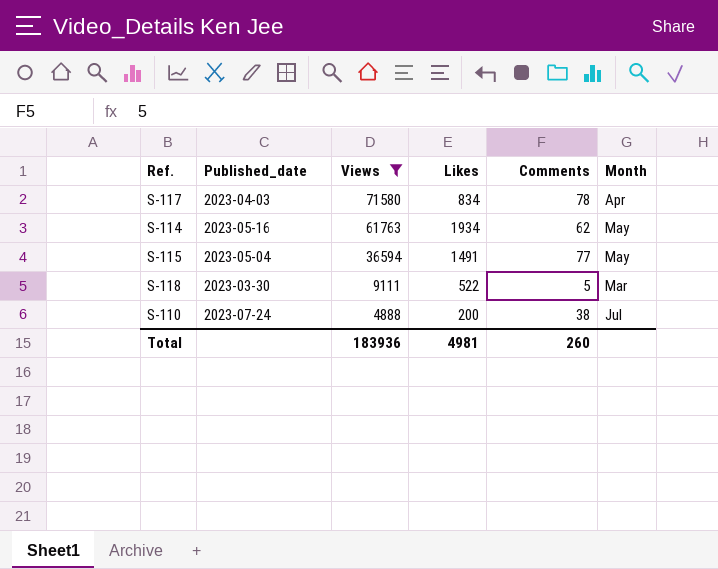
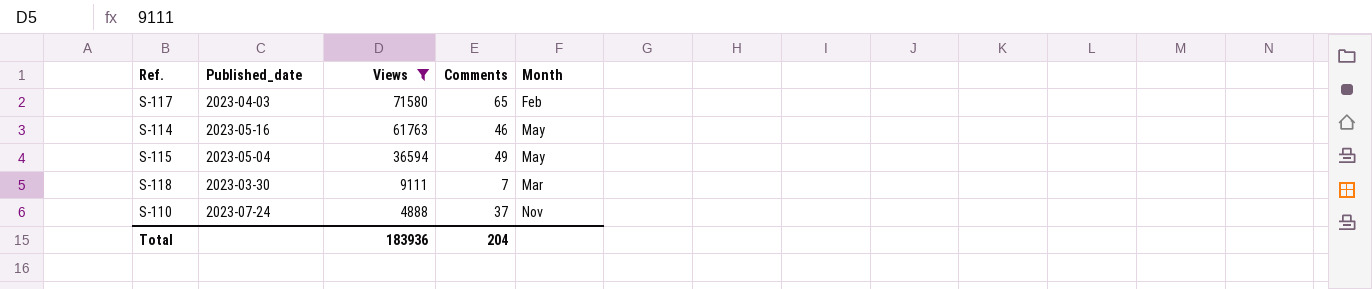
column Likes | position: 4 -> none
S-117 | Comments: 78 -> 65
S-117 | Month: Apr -> Feb
S-114 | Comments: 62 -> 46
S-115 | Comments: 77 -> 49
S-118 | Comments: 5 -> 7
S-110 | Comments: 38 -> 37
S-110 | Month: Jul -> Nov
Total | Comments: 260 -> 204

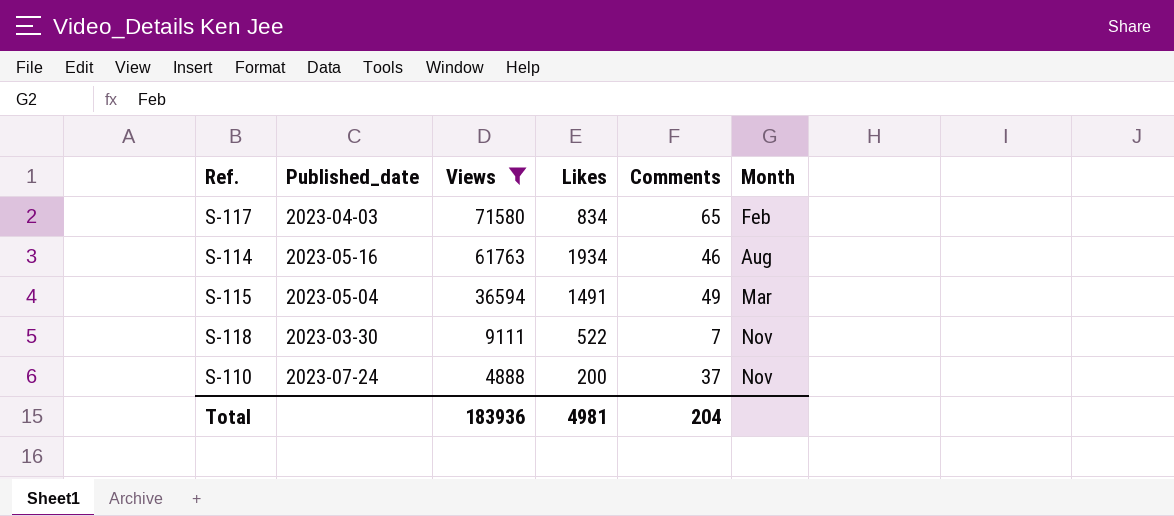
column Likes | position: none -> 4
S-114 | Month: May -> Aug
S-115 | Month: May -> Mar
S-118 | Month: Mar -> Nov

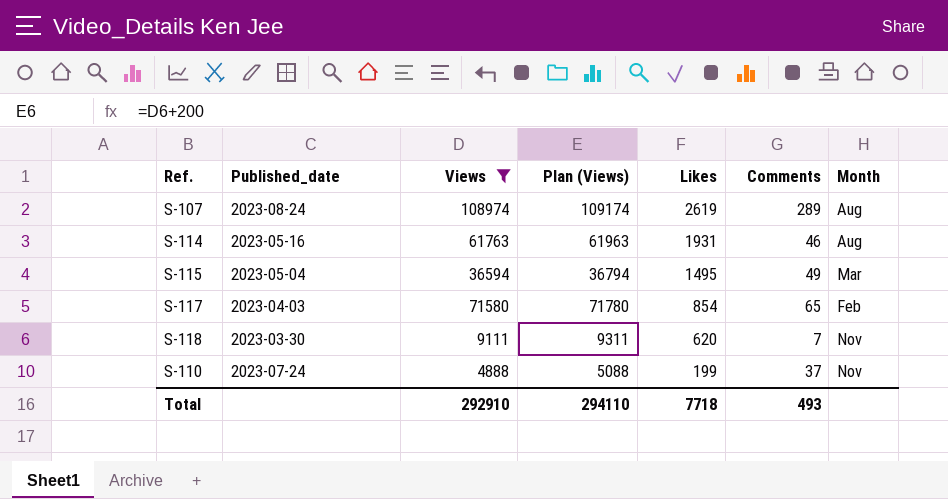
row order: Views descending -> Likes descending
column Plan (Views) | formula: none -> [Views] + 200
row S-107: none -> 2023-08-24 | 108974 | 109174 | 2619 | 289 | Aug
S-114 | Likes: 1934 -> 1931
S-115 | Likes: 1491 -> 1495
S-117 | Likes: 834 -> 854
S-118 | Likes: 522 -> 620
S-110 | Likes: 200 -> 199
Total | Views: 183936 -> 292910
Total | Likes: 4981 -> 7718
Total | Comments: 204 -> 493

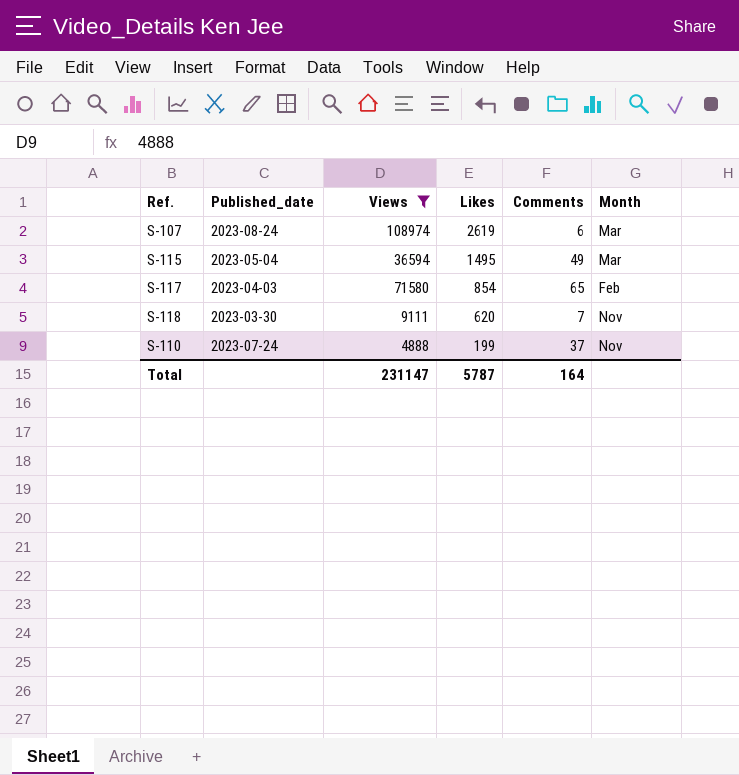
column Plan (Views) | formula: [Views] + 200 -> none
row S-114: 2023-05-16 | 61763 | 61963 | 1931 | 46 | Aug -> none
S-107 | Comments: 289 -> 6
S-107 | Month: Aug -> Mar
Total | Views: 292910 -> 231147
Total | Likes: 7718 -> 5787
Total | Comments: 493 -> 164

